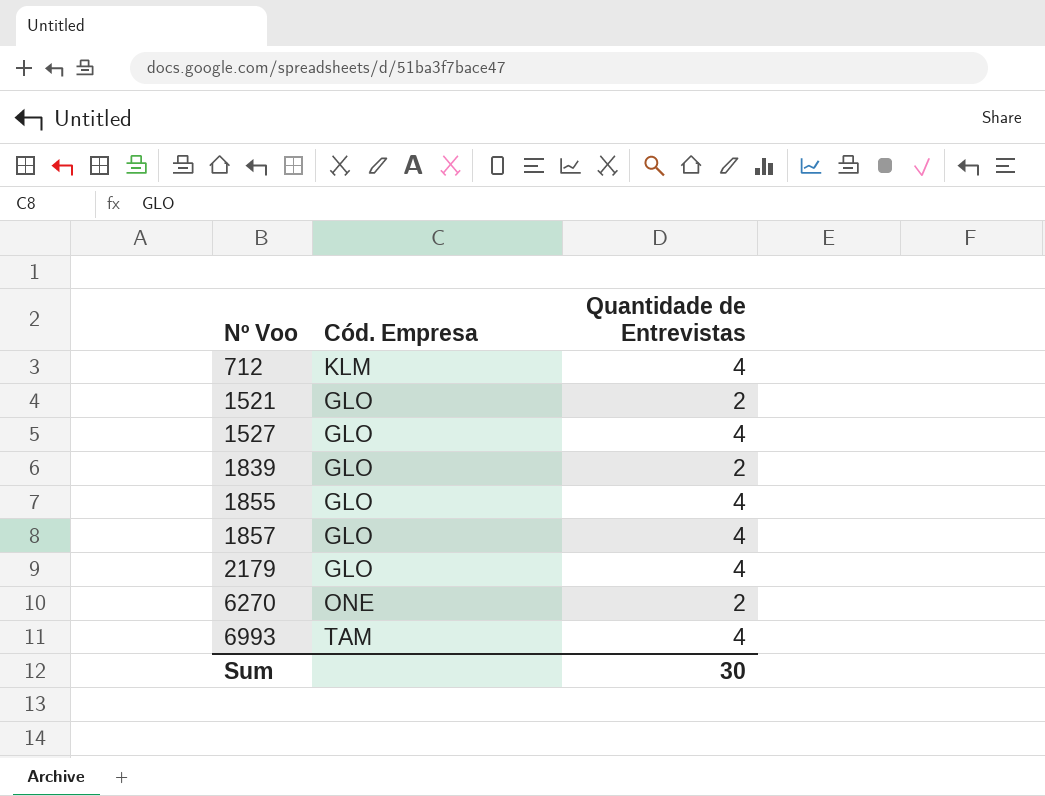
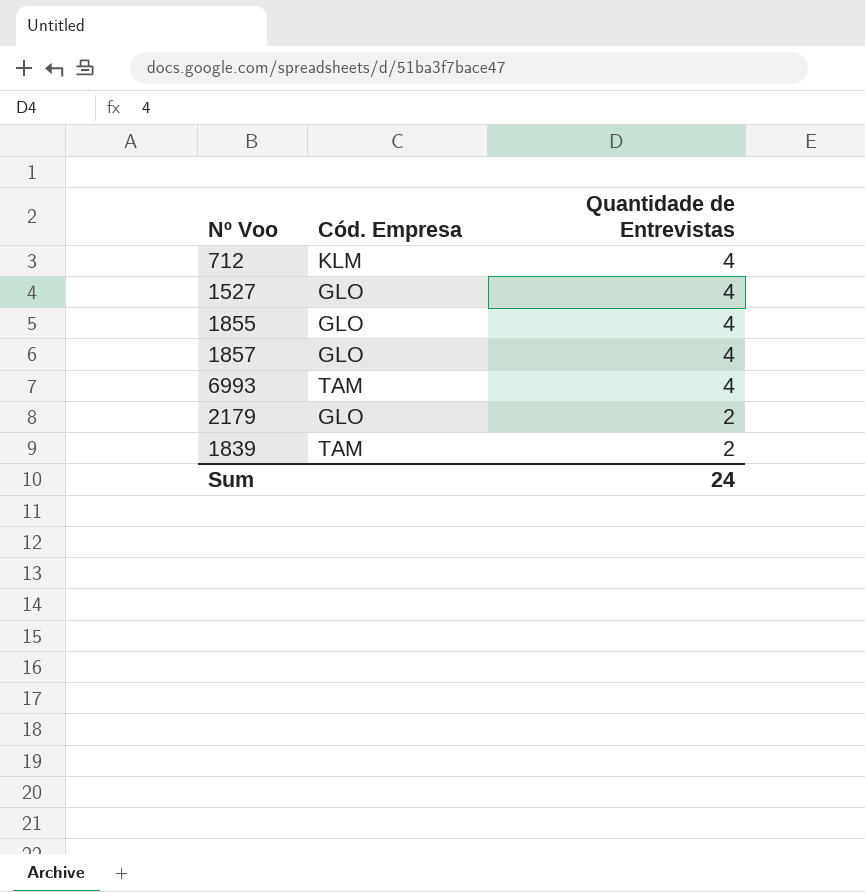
row order: Nº Voo ascending -> Quantidade de Entrevistas descending
row 1521: GLO | 2 -> none
row 6270: ONE | 2 -> none
2179 | Quantidade de Entrevistas: 4 -> 2
1839 | Cód. Empresa: GLO -> TAM
Sum | Quantidade de Entrevistas: 30 -> 24

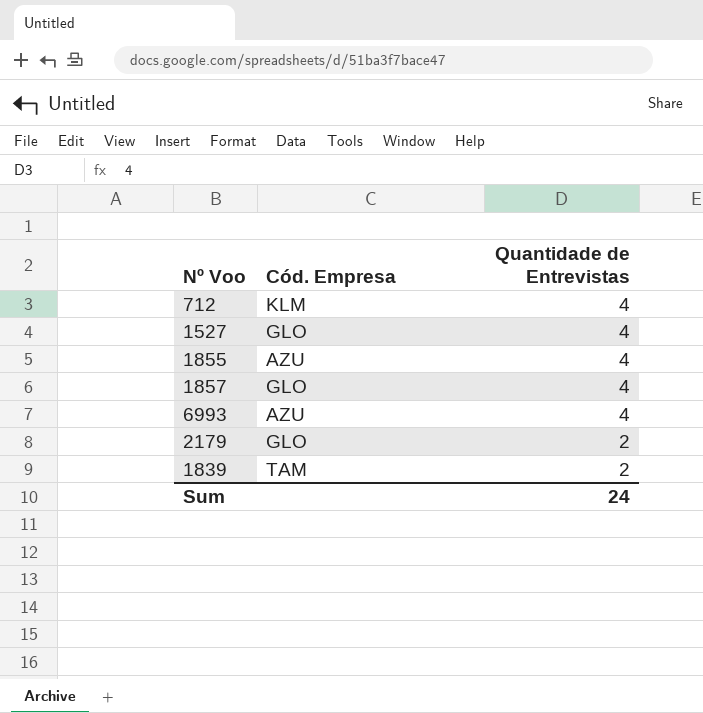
1855 | Cód. Empresa: GLO -> AZU
6993 | Cód. Empresa: TAM -> AZU

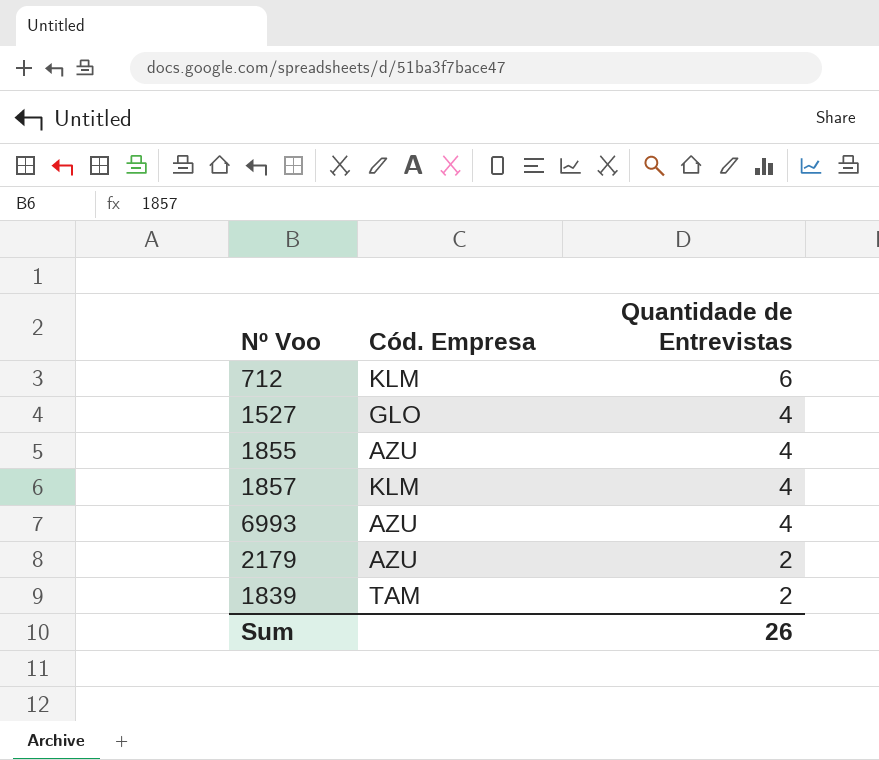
712 | Quantidade de Entrevistas: 4 -> 6
1857 | Cód. Empresa: GLO -> KLM
2179 | Cód. Empresa: GLO -> AZU
Sum | Quantidade de Entrevistas: 24 -> 26

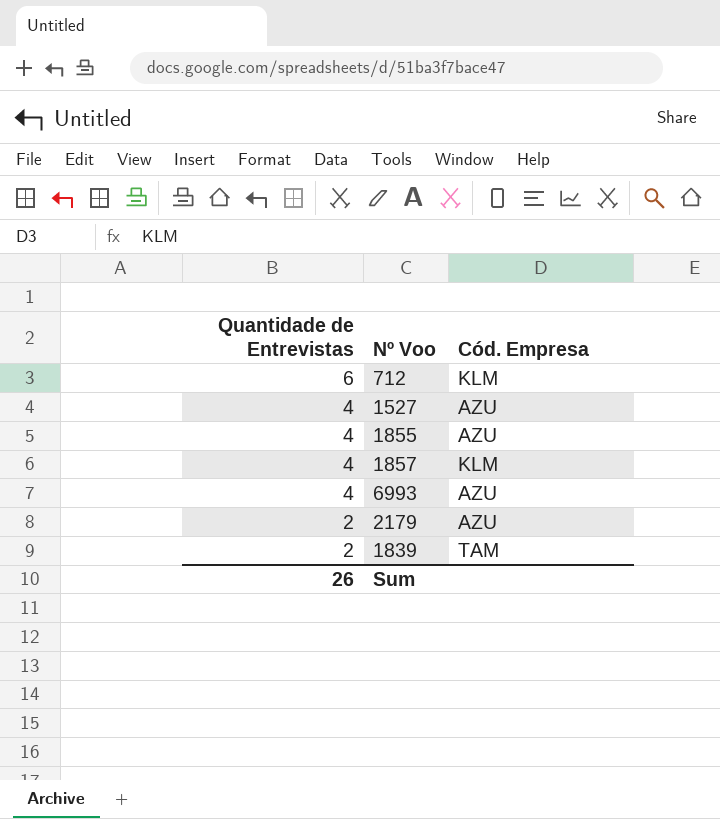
column Quantidade de Entrevistas | position: 3 -> 1
1527 | Cód. Empresa: GLO -> AZU

